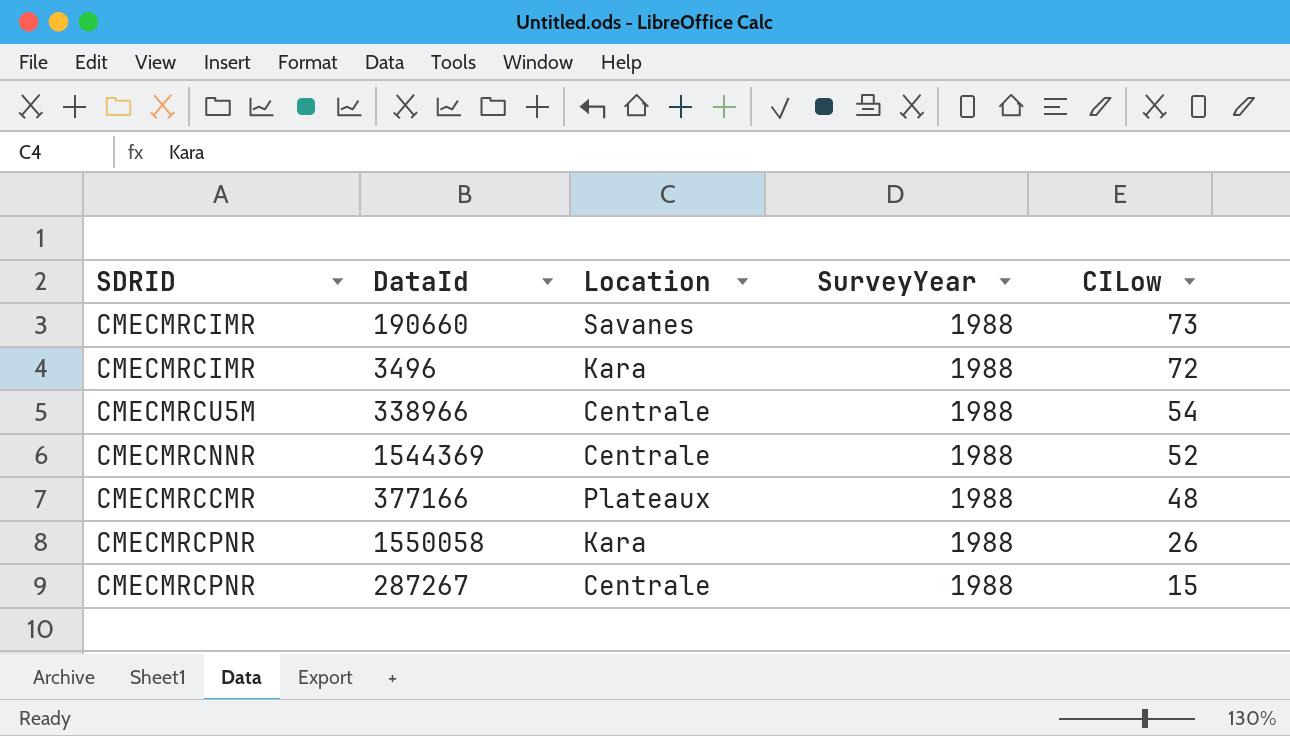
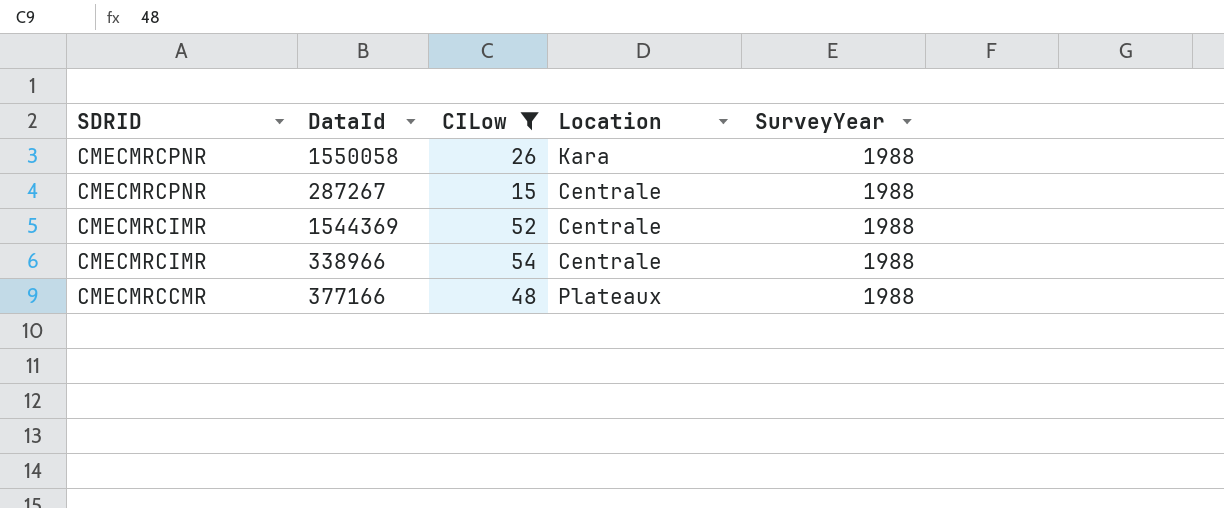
filter: none -> CILow <= 54
row order: CILow descending -> SDRID descending
column CILow | position: 5 -> 3
1544369 | SDRID: CMECMRCNNR -> CMECMRCIMR
338966 | SDRID: CMECMRCU5M -> CMECMRCIMR

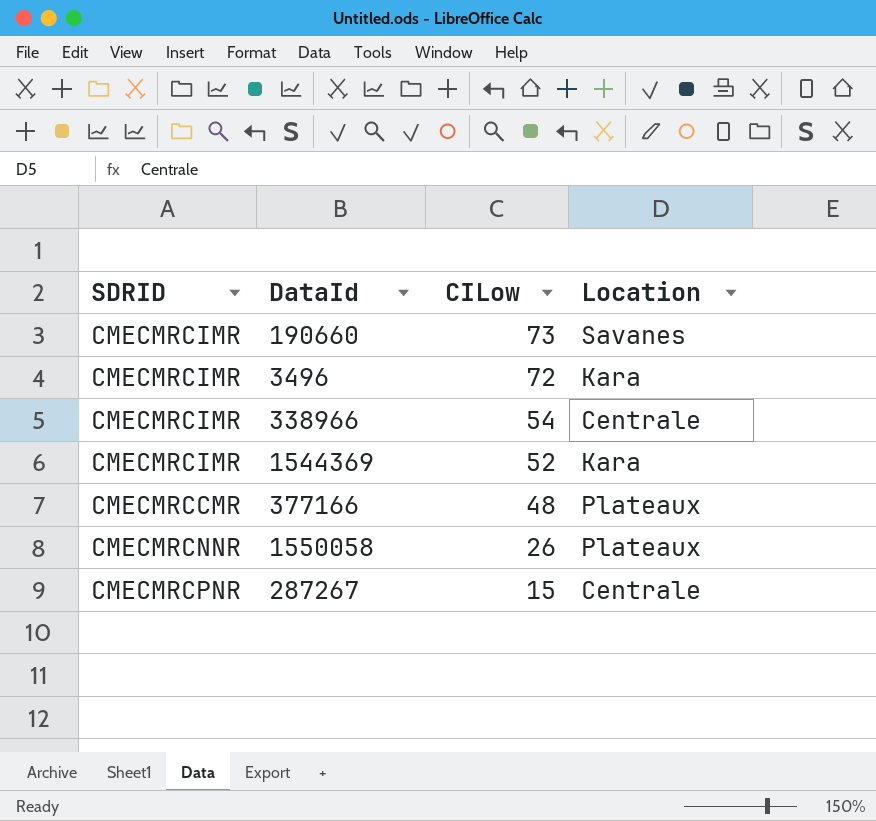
filter: CILow <= 54 -> none
row order: SDRID descending -> CILow descending
column SurveyYear | position: 5 -> none
1544369 | Location: Centrale -> Kara
1550058 | SDRID: CMECMRCPNR -> CMECMRCNNR
1550058 | Location: Kara -> Plateaux

